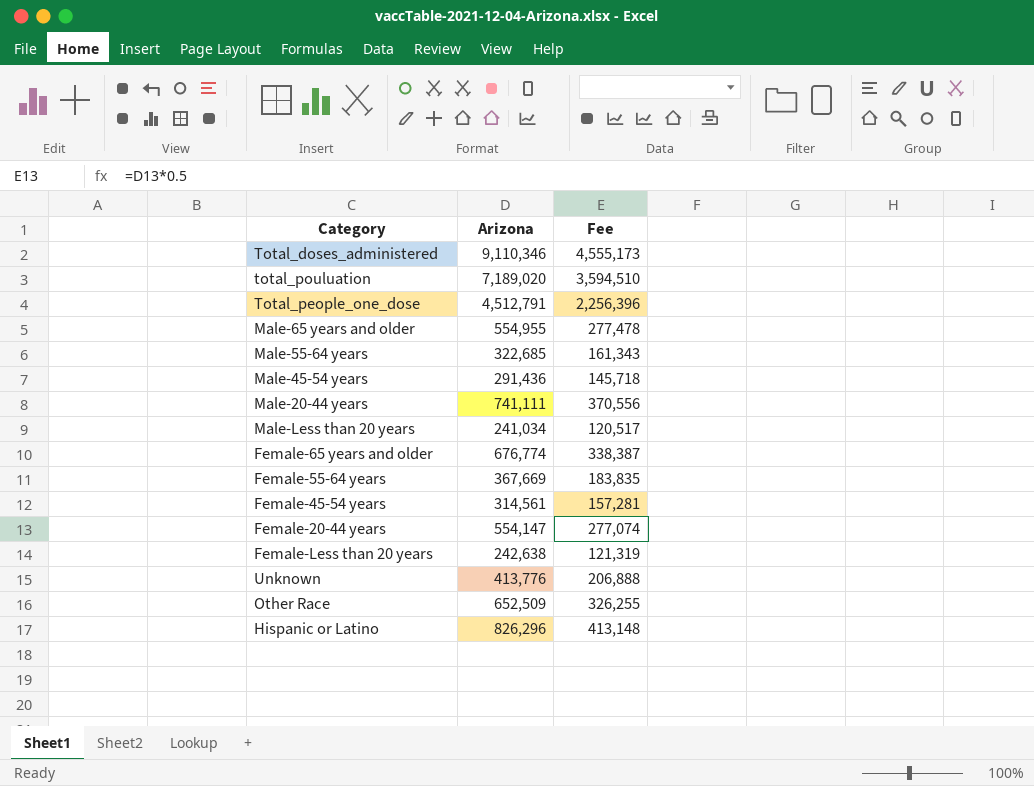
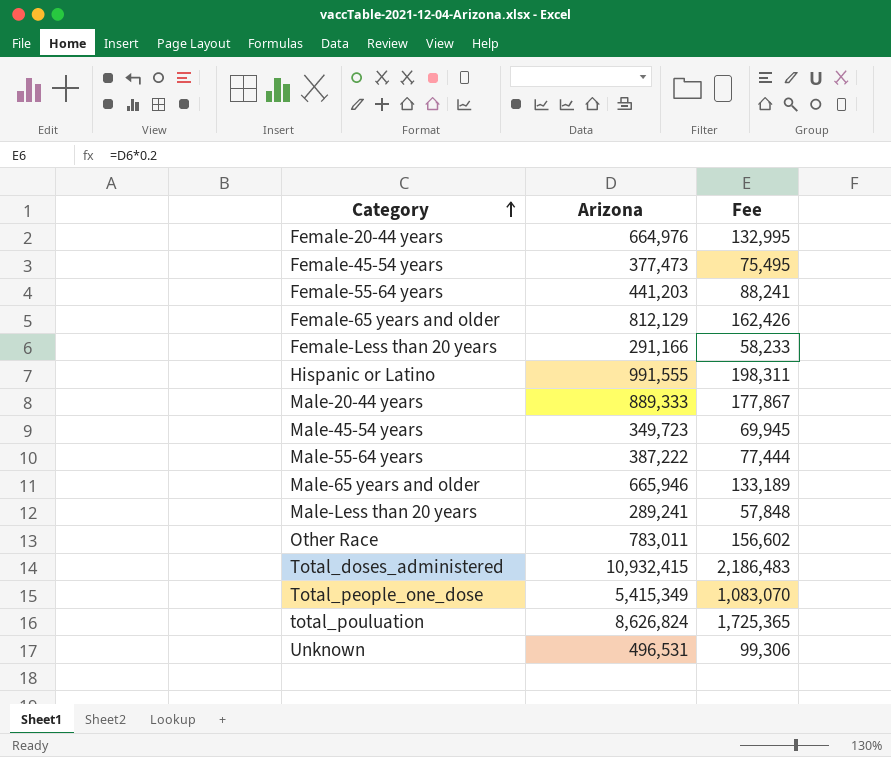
row order: none -> Category ascending
column Fee | formula: [Arizona] * 0.5 -> [Arizona] * 0.2
Female-20-44 years | Arizona: 554,147 -> 664,976
Female-45-54 years | Arizona: 314,561 -> 377,473
Female-55-64 years | Arizona: 367,669 -> 441,203
Female-65 years and older | Arizona: 676,774 -> 812,129
Female-Less than 20 years | Arizona: 242,638 -> 291,166
Hispanic or Latino | Arizona: 826,296 -> 991,555
Male-20-44 years | Arizona: 741,111 -> 889,333
Male-45-54 years | Arizona: 291,436 -> 349,723
Male-55-64 years | Arizona: 322,685 -> 387,222
Male-65 years and older | Arizona: 554,955 -> 665,946
Male-Less than 20 years | Arizona: 241,034 -> 289,241
Other Race | Arizona: 652,509 -> 783,011
Total_doses_administered | Arizona: 9,110,346 -> 10,932,415
Total_people_one_dose | Arizona: 4,512,791 -> 5,415,349
total_pouluation | Arizona: 7,189,020 -> 8,626,824
Unknown | Arizona: 413,776 -> 496,531

